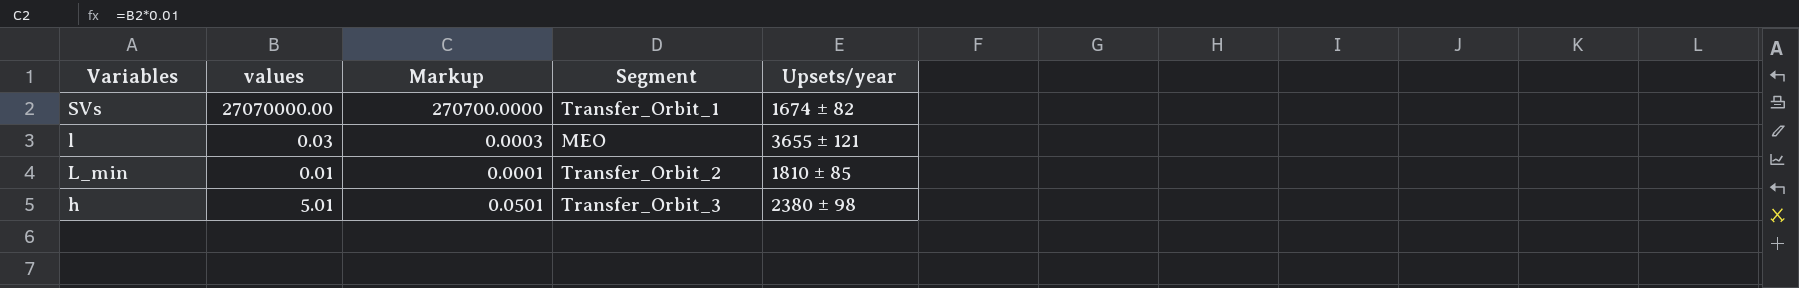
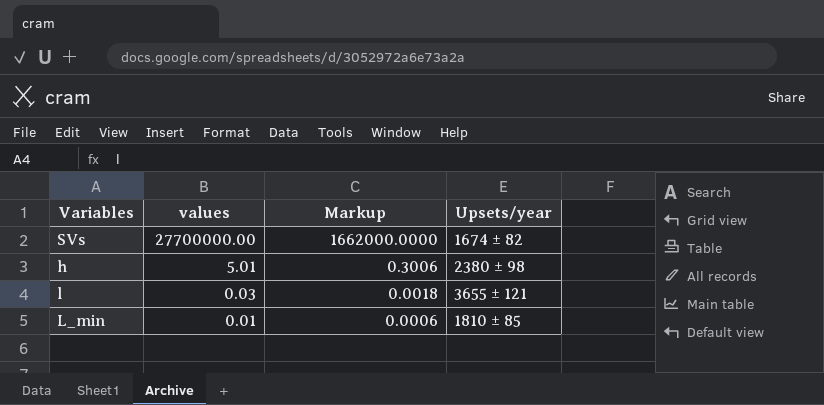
row order: none -> values descending
column Segment | position: 4 -> none
column Markup | formula: [values] * 0.01 -> [values] * 0.06
SVs | values: 27070000.00 -> 27700000.00

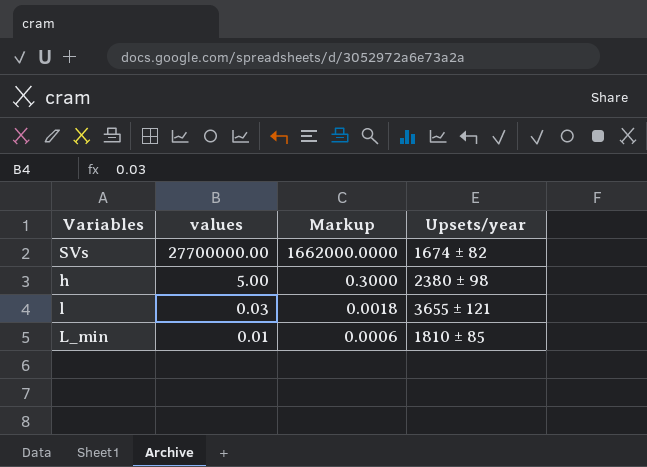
h | values: 5.01 -> 5.00
h | Markup: 0.3006 -> 0.3000

